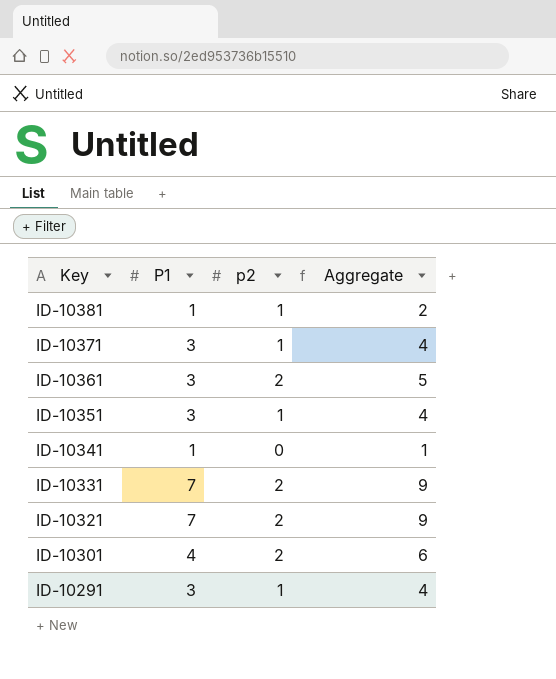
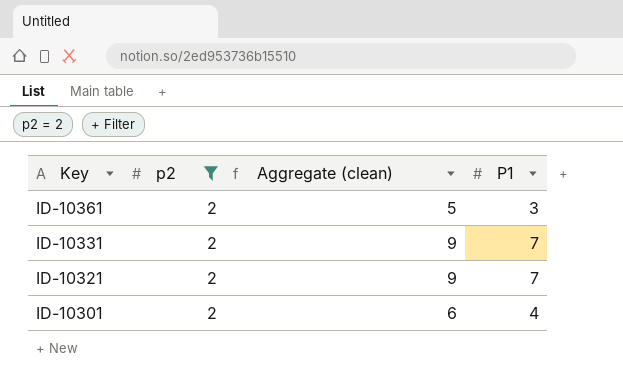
filter: none -> p2 = 2
column name: Aggregate -> Aggregate (clean)
column P1 | position: 2 -> 4

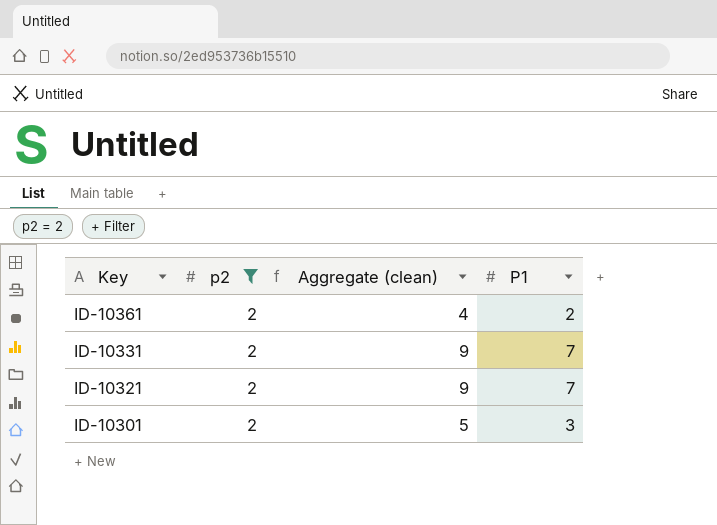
ID-10361 | Aggregate (clean): 5 -> 4
ID-10361 | P1: 3 -> 2
ID-10301 | Aggregate (clean): 6 -> 5
ID-10301 | P1: 4 -> 3

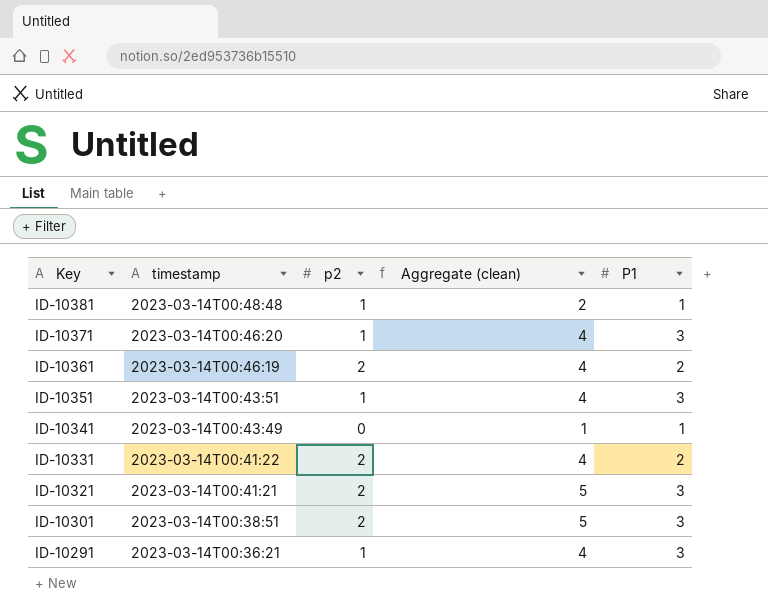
filter: p2 = 2 -> none
column timestamp | position: none -> 2
ID-10331 | Aggregate (clean): 9 -> 4
ID-10331 | P1: 7 -> 2
ID-10321 | Aggregate (clean): 9 -> 5
ID-10321 | P1: 7 -> 3

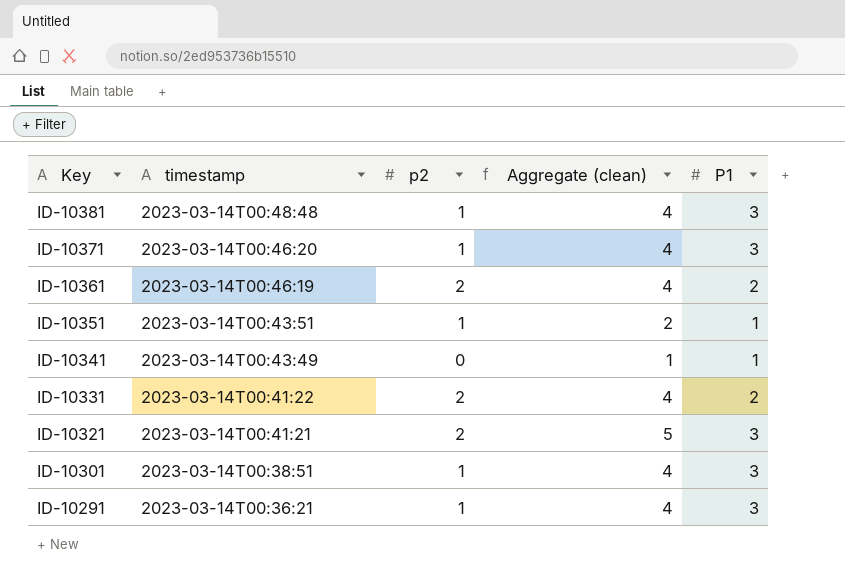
ID-10381 | Aggregate (clean): 2 -> 4
ID-10381 | P1: 1 -> 3
ID-10351 | Aggregate (clean): 4 -> 2
ID-10351 | P1: 3 -> 1
ID-10301 | p2: 2 -> 1
ID-10301 | Aggregate (clean): 5 -> 4

